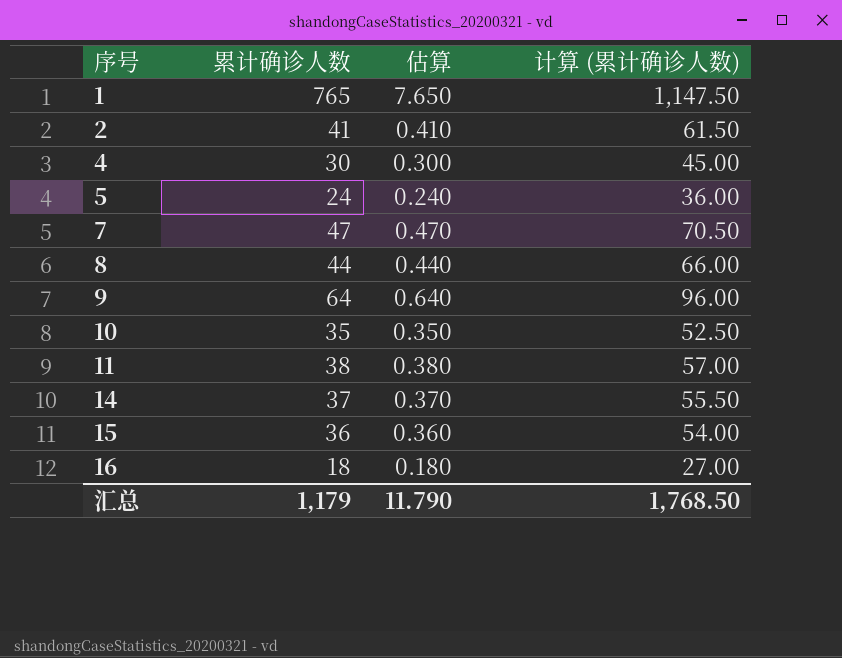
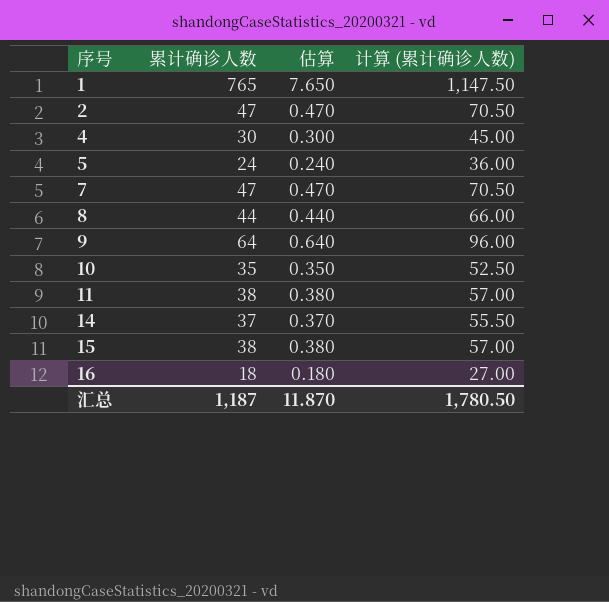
2 | 累计确诊人数: 41 -> 47
2 | 估算: 0.410 -> 0.470
2 | 计算 (累计确诊人数): 61.50 -> 70.50
15 | 累计确诊人数: 36 -> 38
15 | 估算: 0.360 -> 0.380
15 | 计算 (累计确诊人数): 54.00 -> 57.00
汇总 | 累计确诊人数: 1,179 -> 1,187
汇总 | 估算: 11.790 -> 11.870
汇总 | 计算 (累计确诊人数): 1,768.50 -> 1,780.50

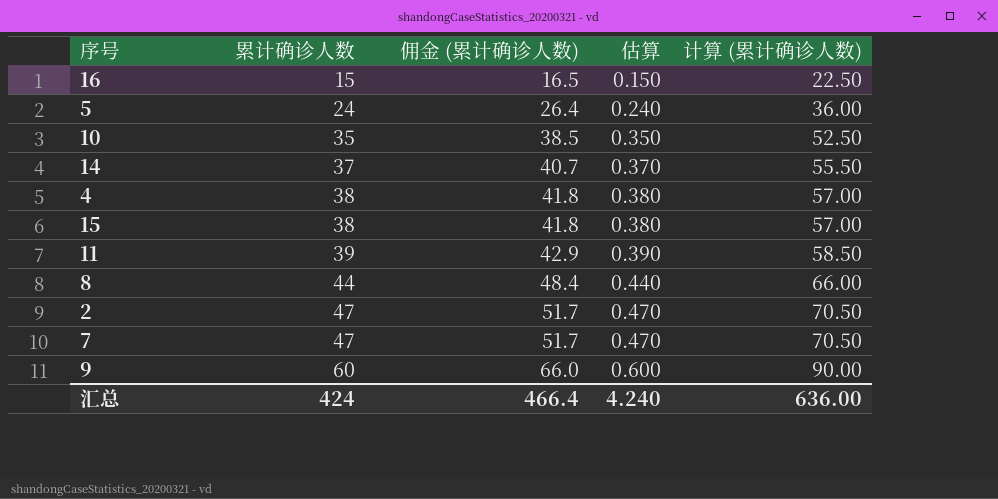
row order: 序号 ascending -> 累计确诊人数 ascending
column 佣金 (累计确诊人数) | formula: none -> [累计确诊人数] * 1.1
row 1: 765 | 7.650 | 1,147.50 -> none
16 | 累计确诊人数: 18 -> 15
16 | 估算: 0.180 -> 0.150
16 | 计算 (累计确诊人数): 27.00 -> 22.50
4 | 累计确诊人数: 30 -> 38
4 | 估算: 0.300 -> 0.380
4 | 计算 (累计确诊人数): 45.00 -> 57.00
11 | 累计确诊人数: 38 -> 39
11 | 估算: 0.380 -> 0.390
11 | 计算 (累计确诊人数): 57.00 -> 58.50
9 | 累计确诊人数: 64 -> 60
9 | 估算: 0.640 -> 0.600
9 | 计算 (累计确诊人数): 96.00 -> 90.00
汇总 | 累计确诊人数: 1,187 -> 424
汇总 | 估算: 11.870 -> 4.240
汇总 | 计算 (累计确诊人数): 1,780.50 -> 636.00

